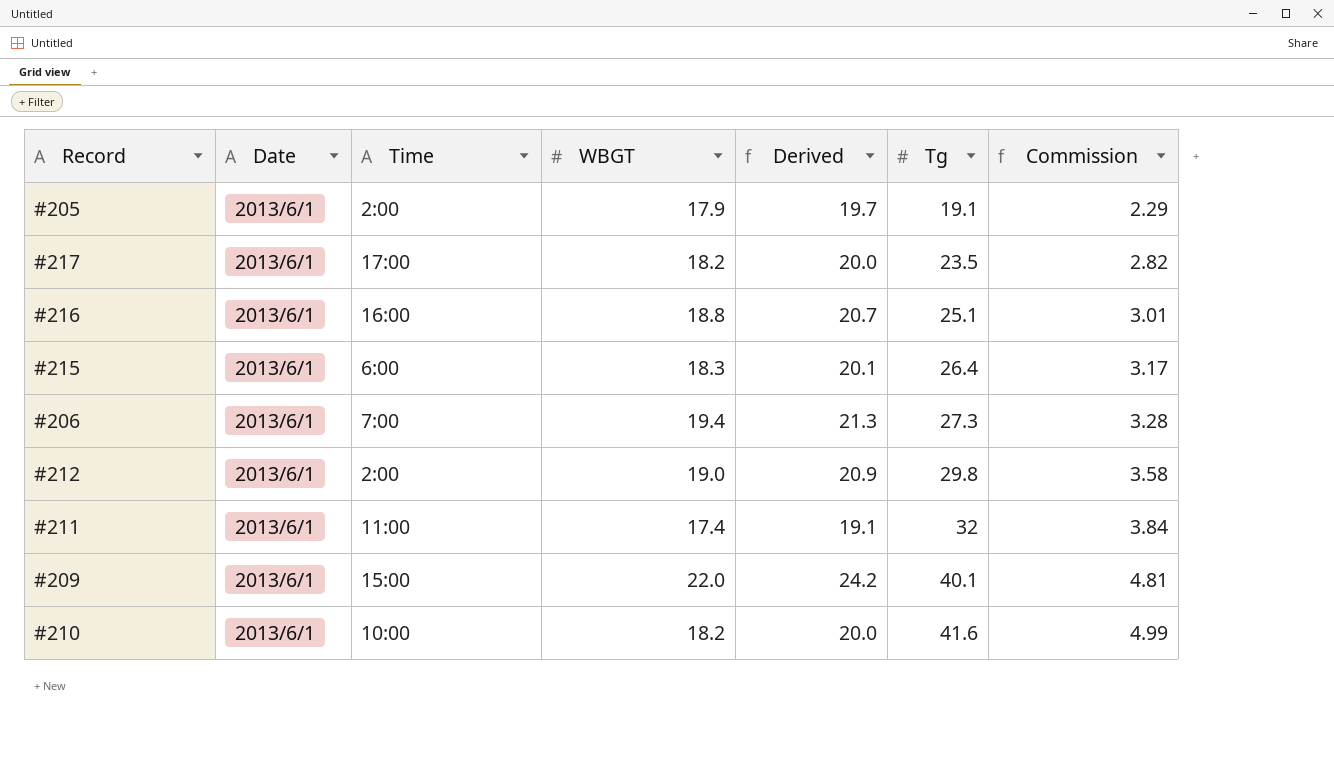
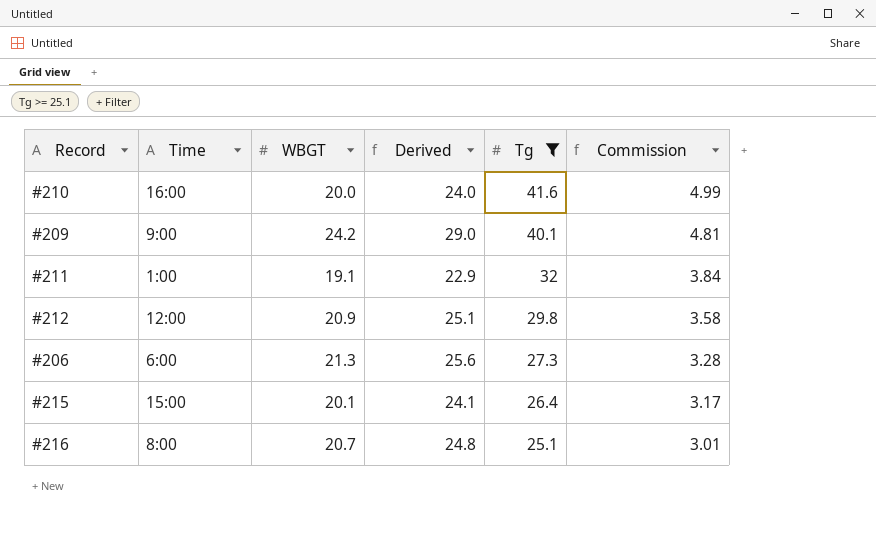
filter: none -> Tg >= 25.1
row order: Tg ascending -> Tg descending
column Date | position: 2 -> none
column Derived | formula: [WBGT] * 1.1 -> [WBGT] * 1.2
#210 | Time: 10:00 -> 16:00
#210 | WBGT: 18.2 -> 20.0
#209 | Time: 15:00 -> 9:00
#209 | WBGT: 22.0 -> 24.2
#211 | Time: 11:00 -> 1:00
#211 | WBGT: 17.4 -> 19.1
#212 | Time: 2:00 -> 12:00
#212 | WBGT: 19.0 -> 20.9
#206 | Time: 7:00 -> 6:00
#206 | WBGT: 19.4 -> 21.3
#215 | Time: 6:00 -> 15:00
#215 | WBGT: 18.3 -> 20.1
#216 | Time: 16:00 -> 8:00
#216 | WBGT: 18.8 -> 20.7

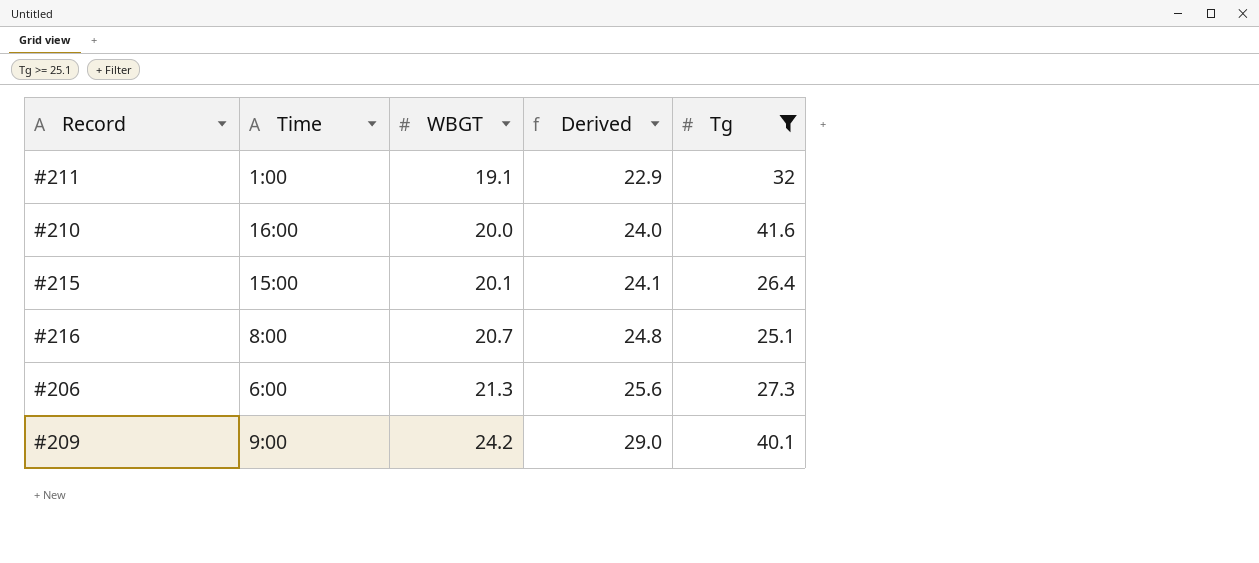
row order: Tg descending -> WBGT ascending
column Commission | formula: [Tg] * 0.12 -> none
row #212: 12:00 | 20.9 | 25.1 | 29.8 | 3.58 -> none

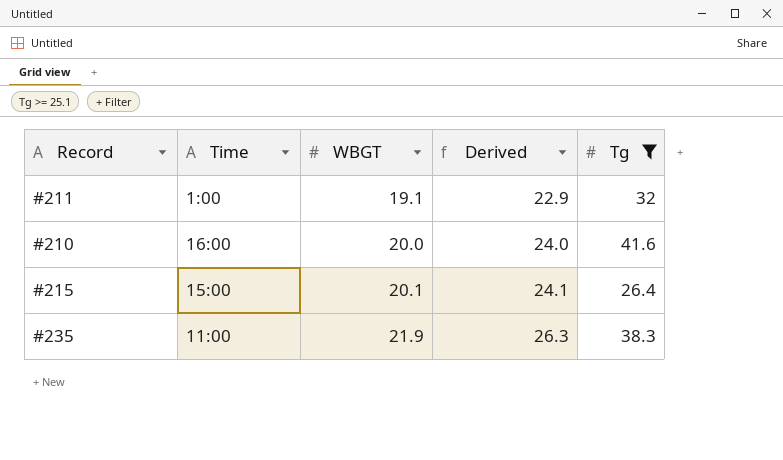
row #216: 8:00 | 20.7 | 24.8 | 25.1 -> none
row #206: 6:00 | 21.3 | 25.6 | 27.3 -> none
row #209: 9:00 | 24.2 | 29.0 | 40.1 -> none
row #235: none -> 11:00 | 21.9 | 26.3 | 38.3

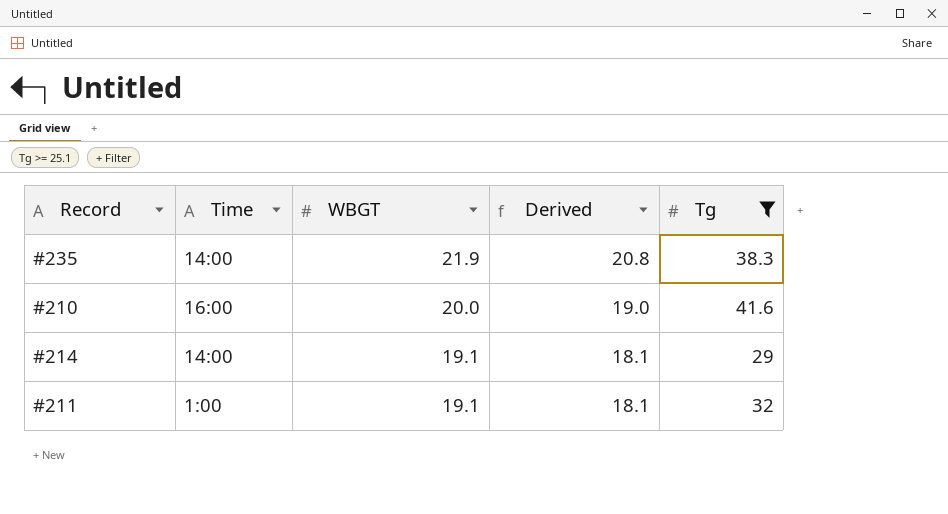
row order: WBGT ascending -> WBGT descending
column Derived | formula: [WBGT] * 1.2 -> [WBGT] * 0.95
row #215: 15:00 | 20.1 | 24.1 | 26.4 -> none
#235 | Time: 11:00 -> 14:00
row #214: none -> 14:00 | 19.1 | 18.1 | 29

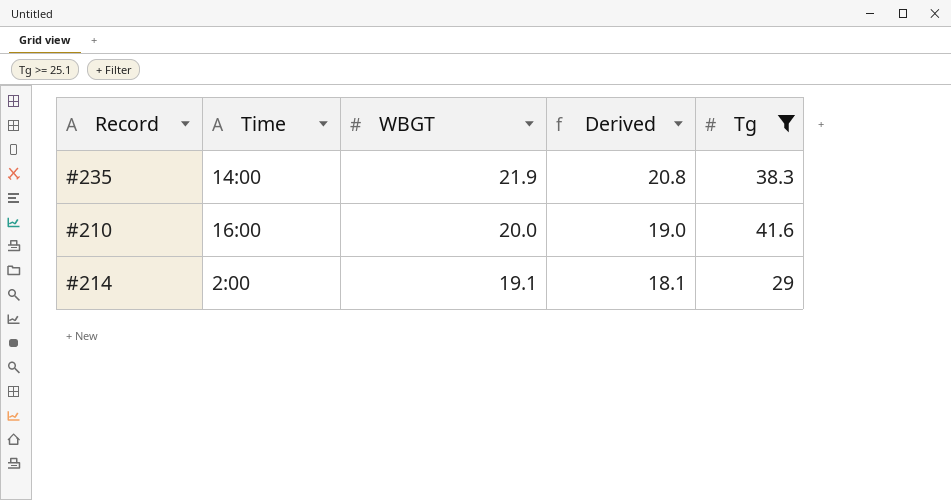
row #211: 1:00 | 19.1 | 18.1 | 32 -> none
#214 | Time: 14:00 -> 2:00

